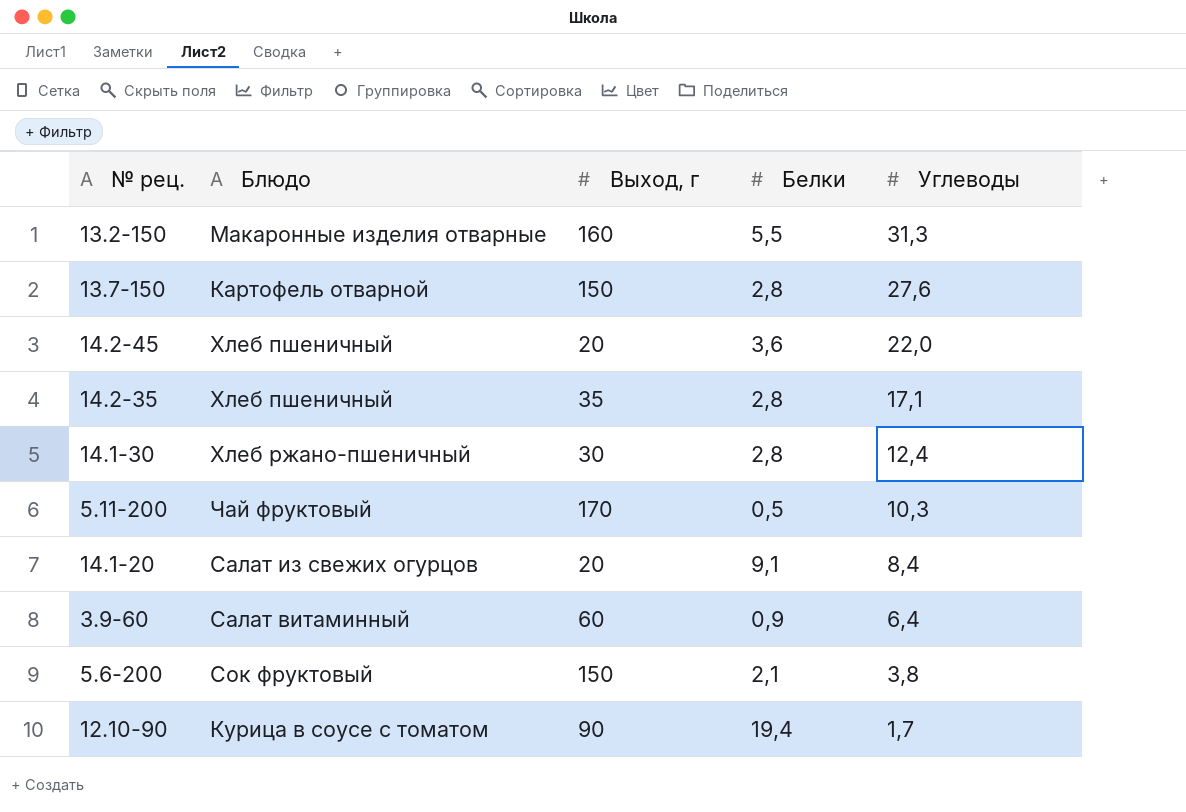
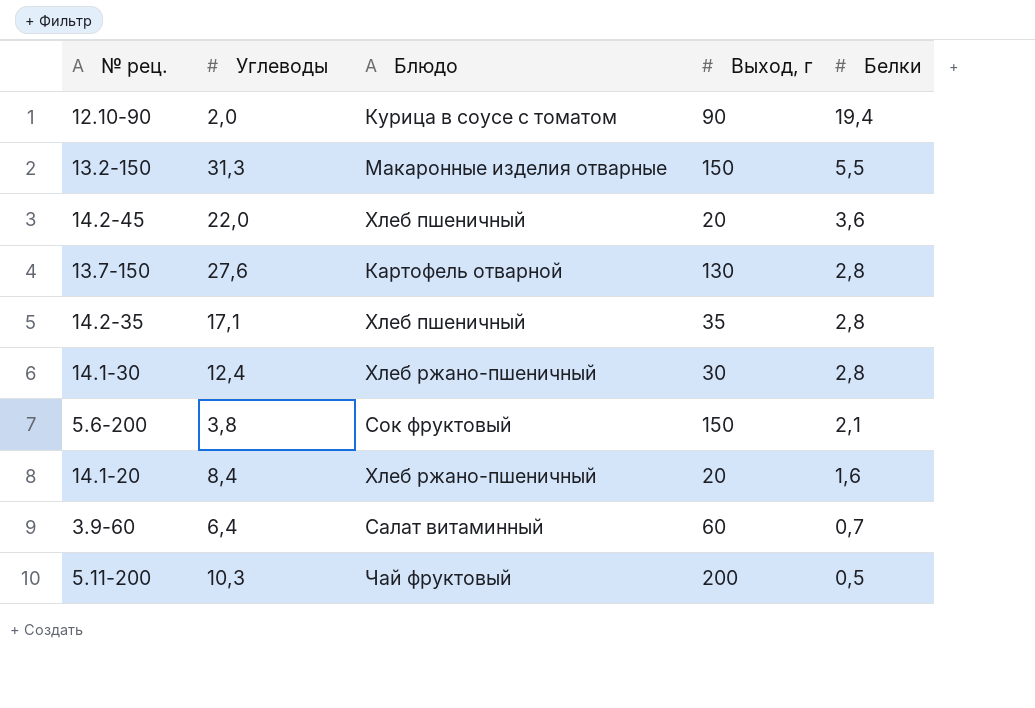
row order: Углеводы descending -> Белки descending
column Углеводы | position: 5 -> 2
12.10-90 | Углеводы: 1,7 -> 2,0
13.2-150 | Выход, г: 160 -> 150
13.7-150 | Выход, г: 150 -> 130
14.1-20 | Блюдо: Салат из свежих огурцов -> Хлеб ржано-пшеничный
14.1-20 | Белки: 9,1 -> 1,6
3.9-60 | Белки: 0,9 -> 0,7
5.11-200 | Выход, г: 170 -> 200

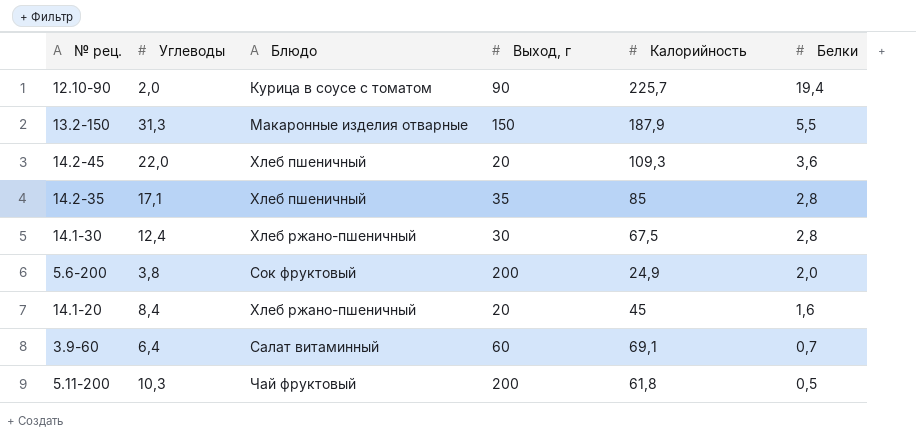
column Калорийность | position: none -> 5
row 13.7-150: 27,6 | Картофель отварной | 130 | 2,8 -> none
5.6-200 | Выход, г: 150 -> 200
5.6-200 | Белки: 2,1 -> 2,0

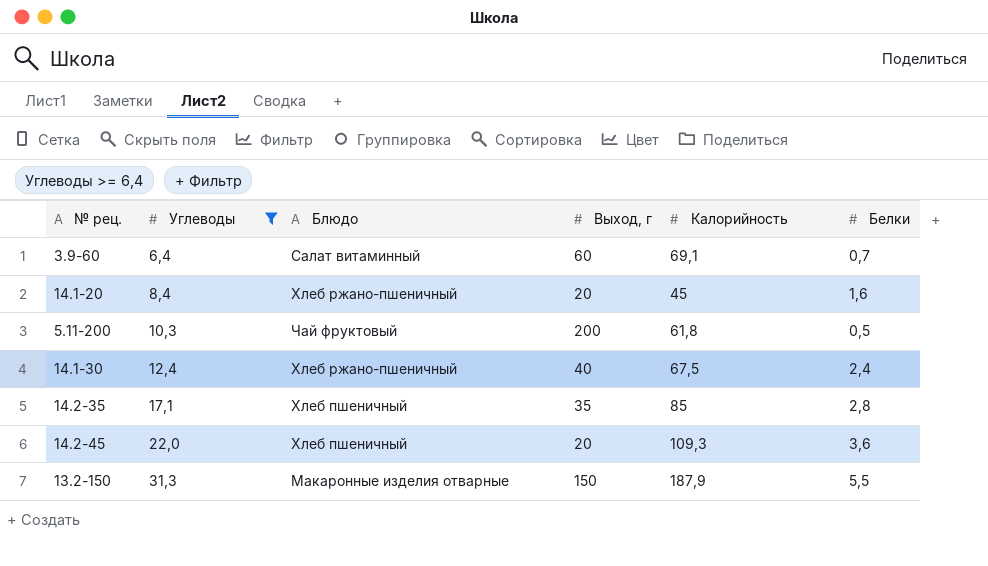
filter: none -> Углеводы >= 6,4
row order: Белки descending -> Углеводы ascending
14.1-30 | Выход, г: 30 -> 40
14.1-30 | Белки: 2,8 -> 2,4

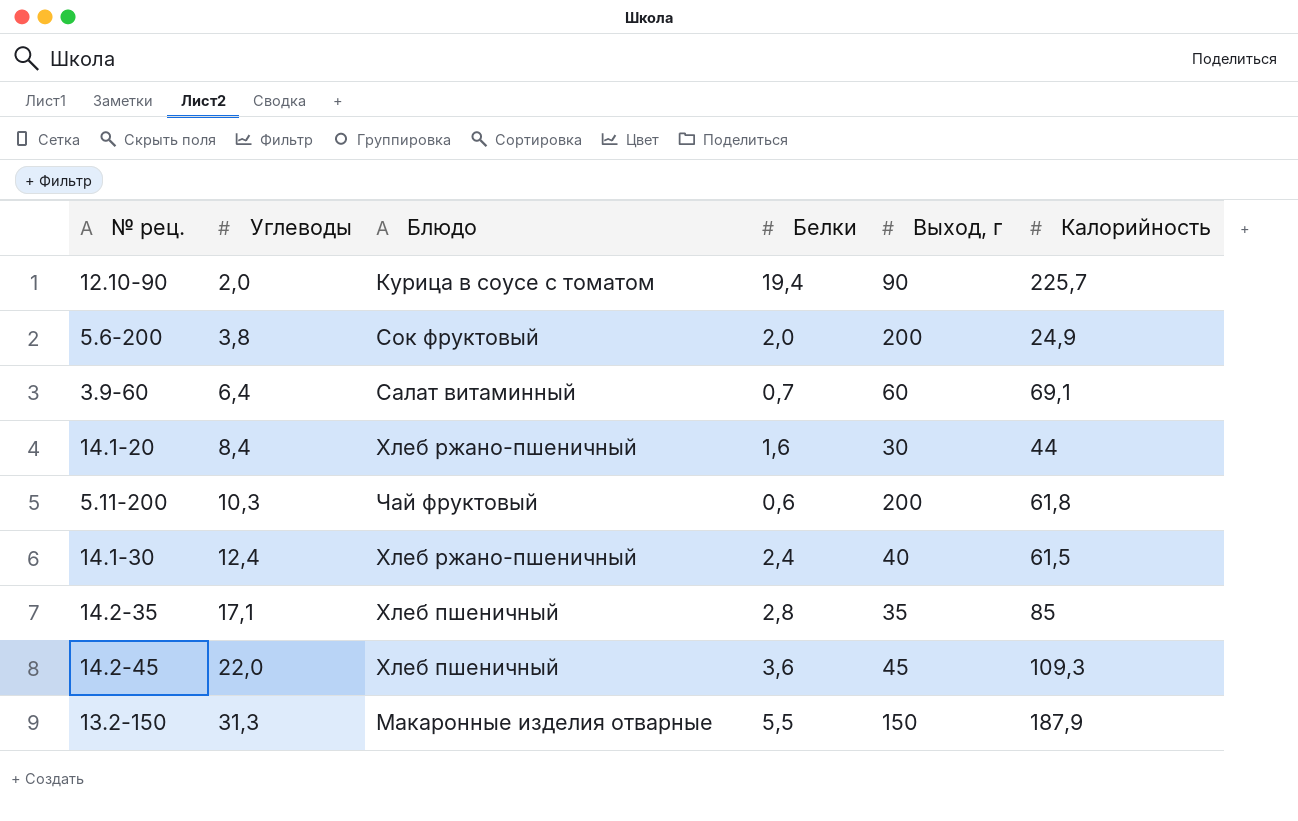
filter: Углеводы >= 6,4 -> none
column Белки | position: 6 -> 4
14.1-20 | Выход, г: 20 -> 30
14.1-20 | Калорийность: 45 -> 44
5.11-200 | Белки: 0,5 -> 0,6
14.1-30 | Калорийность: 67,5 -> 61,5
14.2-45 | Выход, г: 20 -> 45

